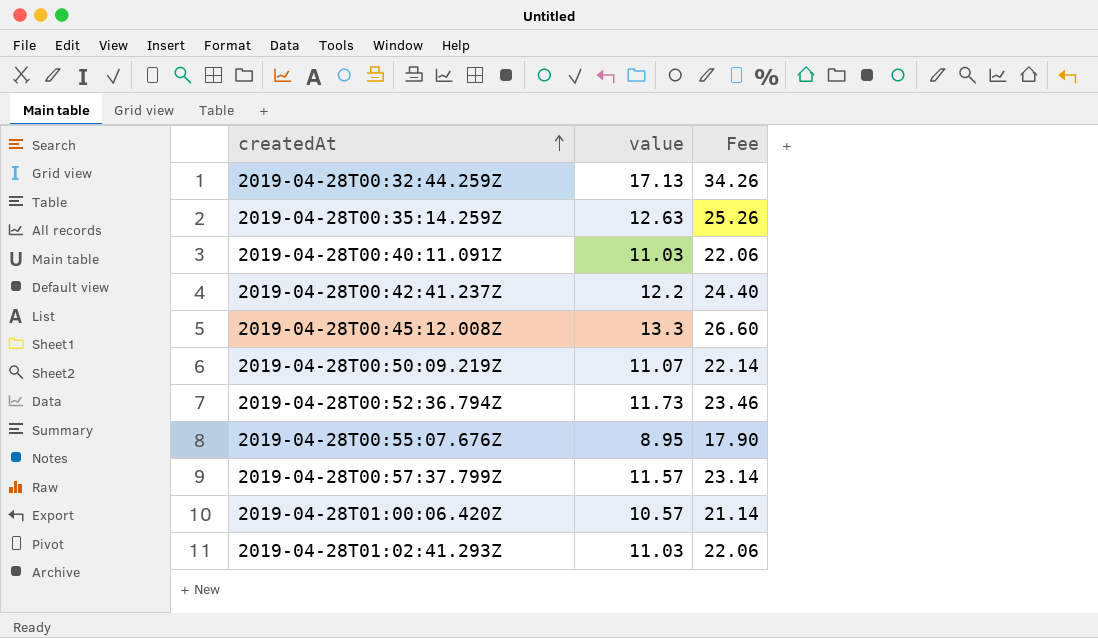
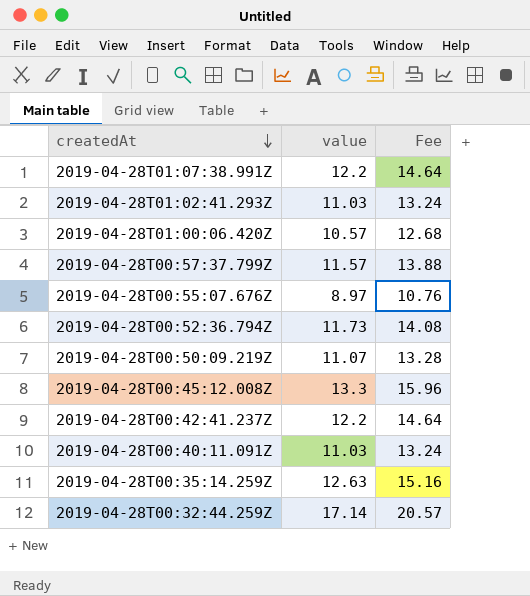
row order: createdAt ascending -> createdAt descending
column Fee | formula: [value] * 2 -> [value] * 1.2
row 2019-04-28T01:07:38.991Z: none -> 12.2 | 14.64
2019-04-28T00:55:07.676Z | value: 8.95 -> 8.97
2019-04-28T00:32:44.259Z | value: 17.13 -> 17.14

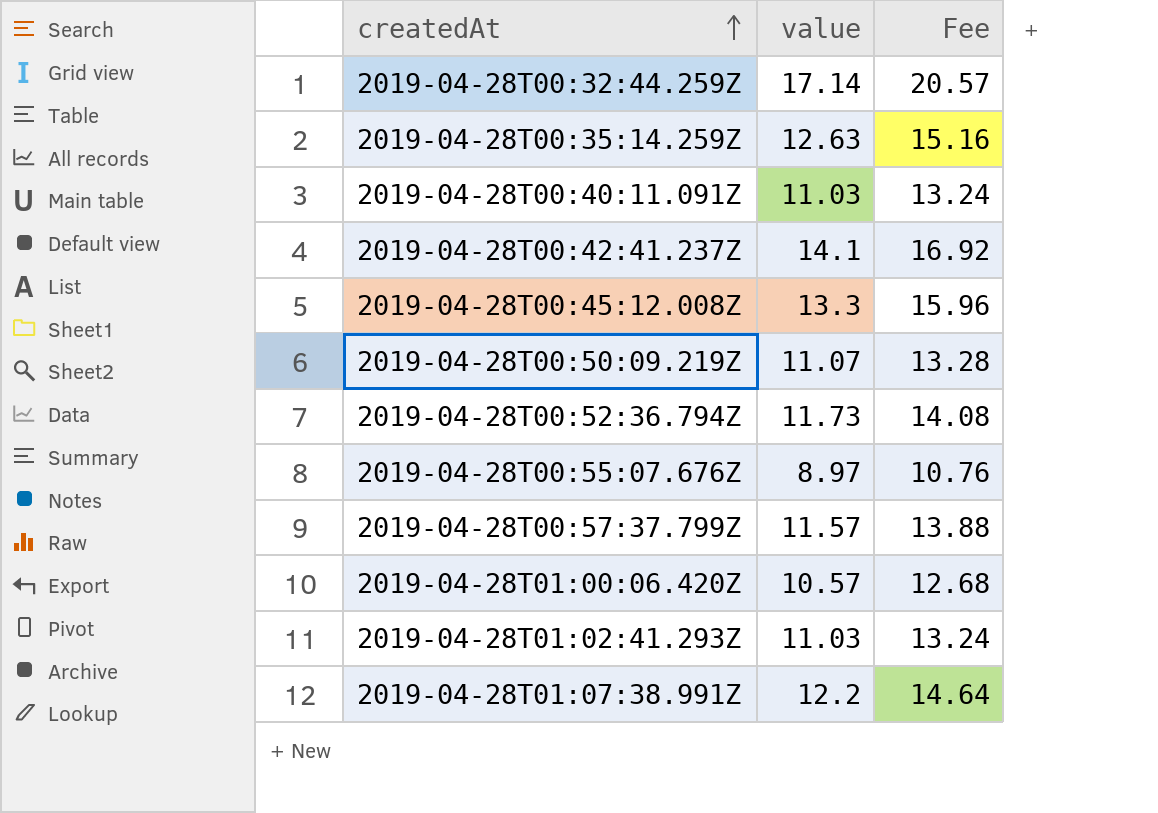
row order: createdAt descending -> createdAt ascending
2019-04-28T00:42:41.237Z | value: 12.2 -> 14.1
2019-04-28T00:42:41.237Z | Fee: 14.64 -> 16.92

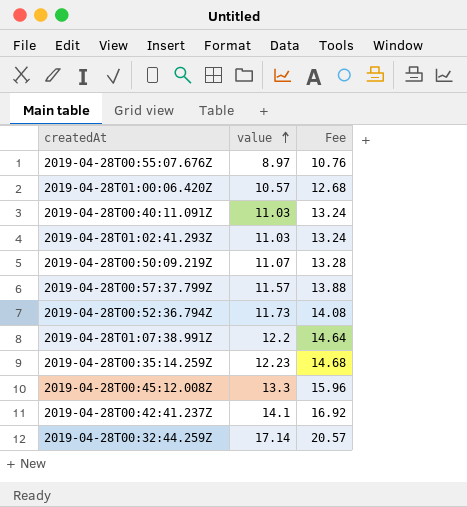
row order: createdAt ascending -> value ascending
2019-04-28T00:35:14.259Z | value: 12.63 -> 12.23
2019-04-28T00:35:14.259Z | Fee: 15.16 -> 14.68

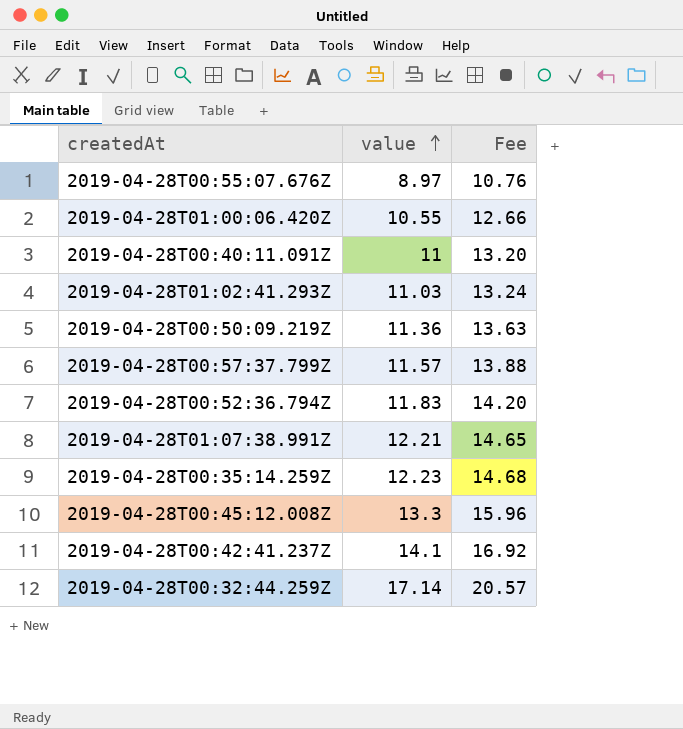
2019-04-28T01:00:06.420Z | value: 10.57 -> 10.55
2019-04-28T01:00:06.420Z | Fee: 12.68 -> 12.66
2019-04-28T00:40:11.091Z | value: 11.03 -> 11
2019-04-28T00:40:11.091Z | Fee: 13.24 -> 13.20
2019-04-28T00:50:09.219Z | value: 11.07 -> 11.36
2019-04-28T00:50:09.219Z | Fee: 13.28 -> 13.63
2019-04-28T00:52:36.794Z | value: 11.73 -> 11.83
2019-04-28T00:52:36.794Z | Fee: 14.08 -> 14.20
2019-04-28T01:07:38.991Z | value: 12.2 -> 12.21
2019-04-28T01:07:38.991Z | Fee: 14.64 -> 14.65

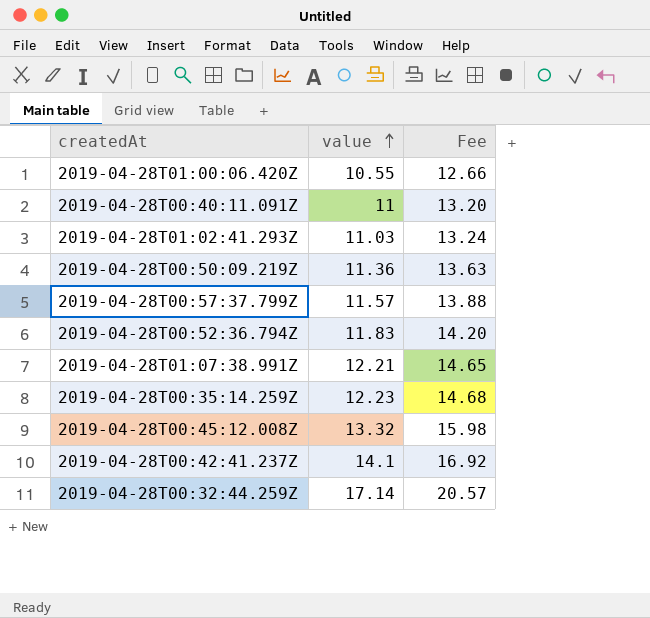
row 2019-04-28T00:55:07.676Z: 8.97 | 10.76 -> none
2019-04-28T00:45:12.008Z | value: 13.3 -> 13.32
2019-04-28T00:45:12.008Z | Fee: 15.96 -> 15.98

